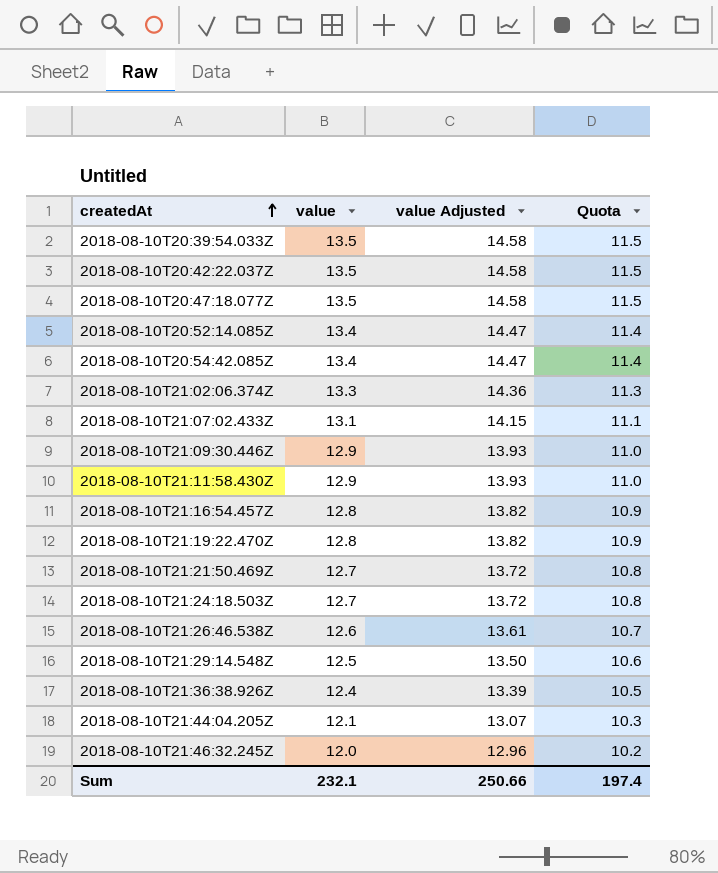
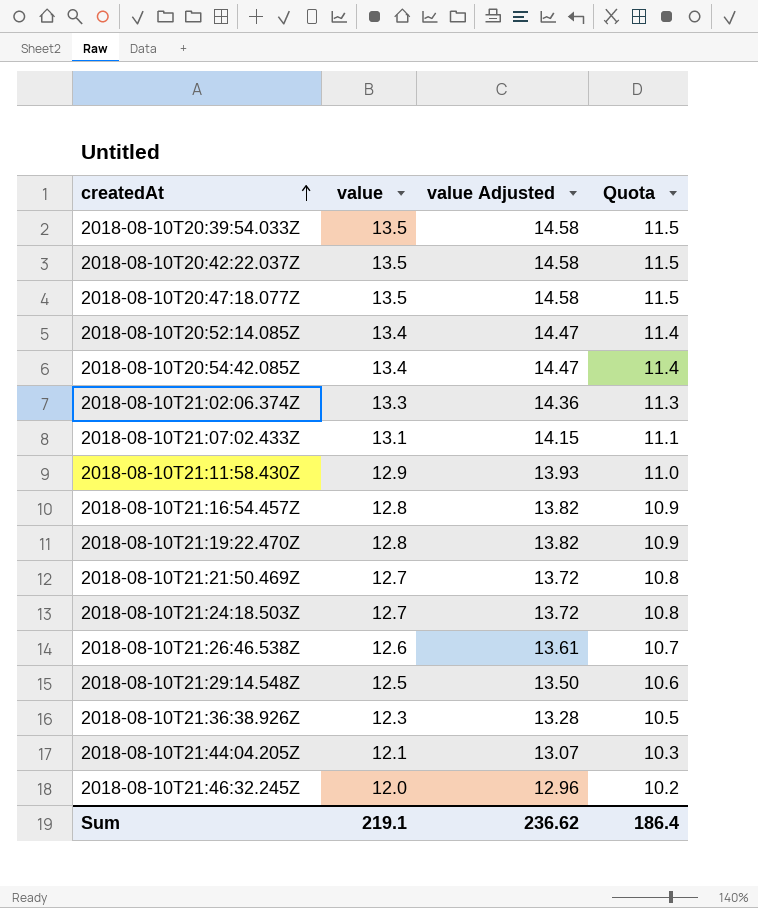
row 2018-08-10T21:09:30.446Z: 12.9 | 13.93 | 11.0 -> none
2018-08-10T21:36:38.926Z | value: 12.4 -> 12.3
2018-08-10T21:36:38.926Z | value Adjusted: 13.39 -> 13.28
Sum | value: 232.1 -> 219.1
Sum | value Adjusted: 250.66 -> 236.62
Sum | Quota: 197.4 -> 186.4

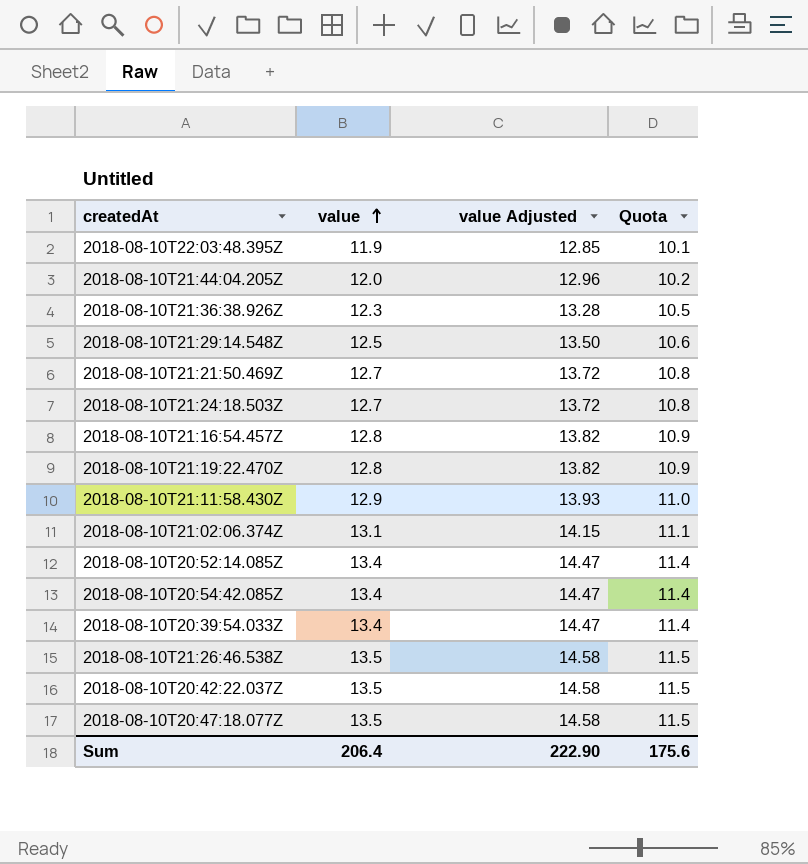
row order: createdAt ascending -> value ascending
row 2018-08-10T21:07:02.433Z: 13.1 | 14.15 | 11.1 -> none
row 2018-08-10T21:46:32.245Z: 12.0 | 12.96 | 10.2 -> none
row 2018-08-10T22:03:48.395Z: none -> 11.9 | 12.85 | 10.1
2018-08-10T21:44:04.205Z | value: 12.1 -> 12.0
2018-08-10T21:44:04.205Z | value Adjusted: 13.07 -> 12.96
2018-08-10T21:44:04.205Z | Quota: 10.3 -> 10.2
2018-08-10T21:02:06.374Z | value: 13.3 -> 13.1
2018-08-10T21:02:06.374Z | value Adjusted: 14.36 -> 14.15
2018-08-10T21:02:06.374Z | Quota: 11.3 -> 11.1
2018-08-10T20:39:54.033Z | value: 13.5 -> 13.4
2018-08-10T20:39:54.033Z | value Adjusted: 14.58 -> 14.47
2018-08-10T20:39:54.033Z | Quota: 11.5 -> 11.4
2018-08-10T21:26:46.538Z | value: 12.6 -> 13.5
2018-08-10T21:26:46.538Z | value Adjusted: 13.61 -> 14.58
2018-08-10T21:26:46.538Z | Quota: 10.7 -> 11.5
Sum | value: 219.1 -> 206.4
Sum | value Adjusted: 236.62 -> 222.90
Sum | Quota: 186.4 -> 175.6

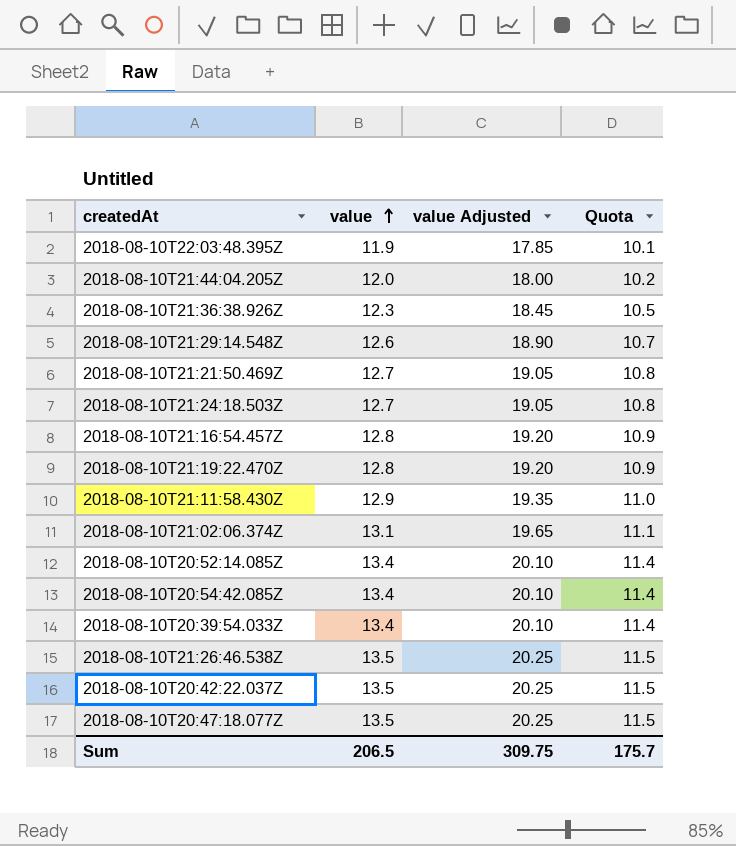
column value Adjusted | formula: [value] * 1.08 -> [value] * 1.5
2018-08-10T21:29:14.548Z | value: 12.5 -> 12.6
2018-08-10T21:29:14.548Z | Quota: 10.6 -> 10.7
Sum | value: 206.4 -> 206.5
Sum | value Adjusted: 222.90 -> 309.75
Sum | Quota: 175.6 -> 175.7

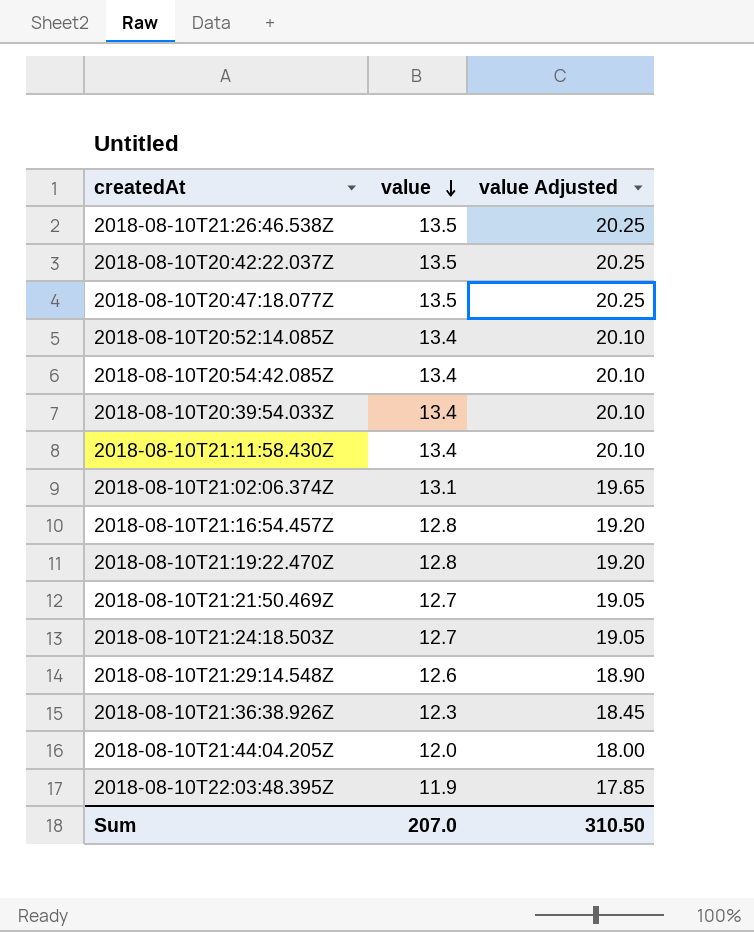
row order: value ascending -> value descending
column Quota | formula: [value] * 0.85 -> none
2018-08-10T21:11:58.430Z | value: 12.9 -> 13.4
2018-08-10T21:11:58.430Z | value Adjusted: 19.35 -> 20.10
Sum | value: 206.5 -> 207.0
Sum | value Adjusted: 309.75 -> 310.50

